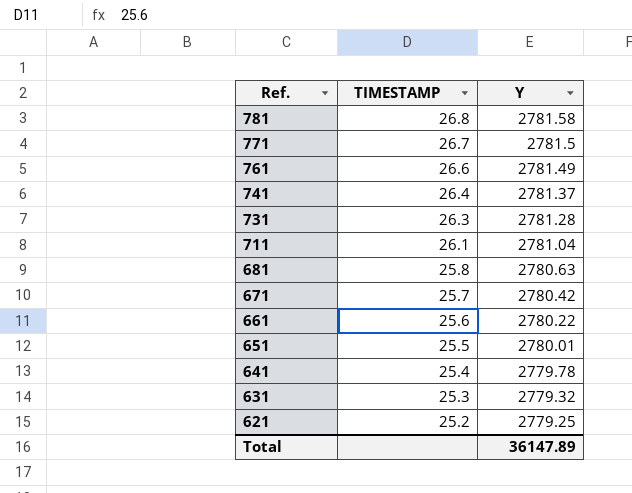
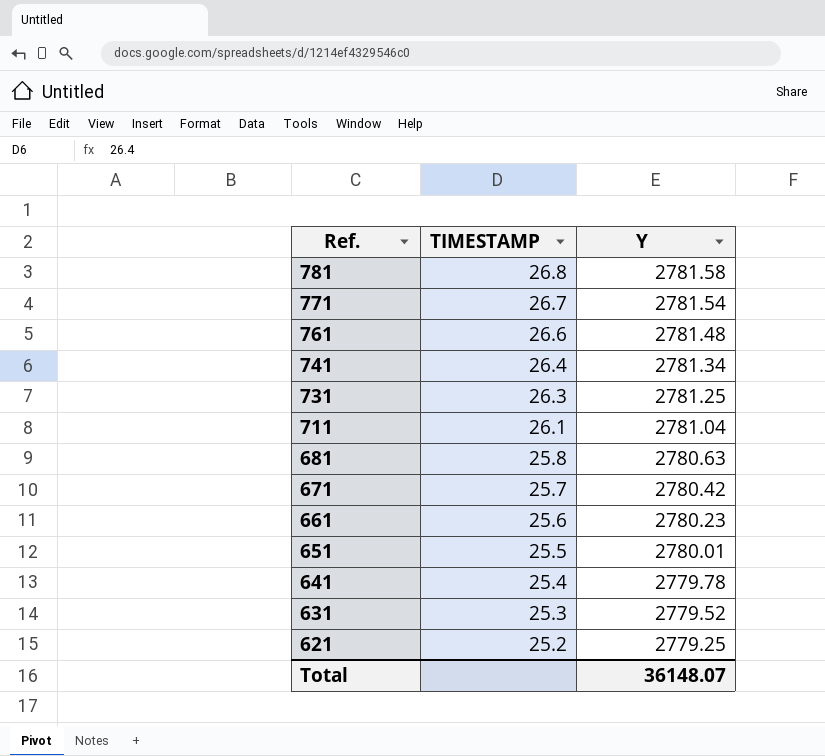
771 | Y: 2781.5 -> 2781.54
761 | Y: 2781.49 -> 2781.48
741 | Y: 2781.37 -> 2781.34
731 | Y: 2781.28 -> 2781.25
661 | Y: 2780.22 -> 2780.23
631 | Y: 2779.32 -> 2779.52
Total | Y: 36147.89 -> 36148.07

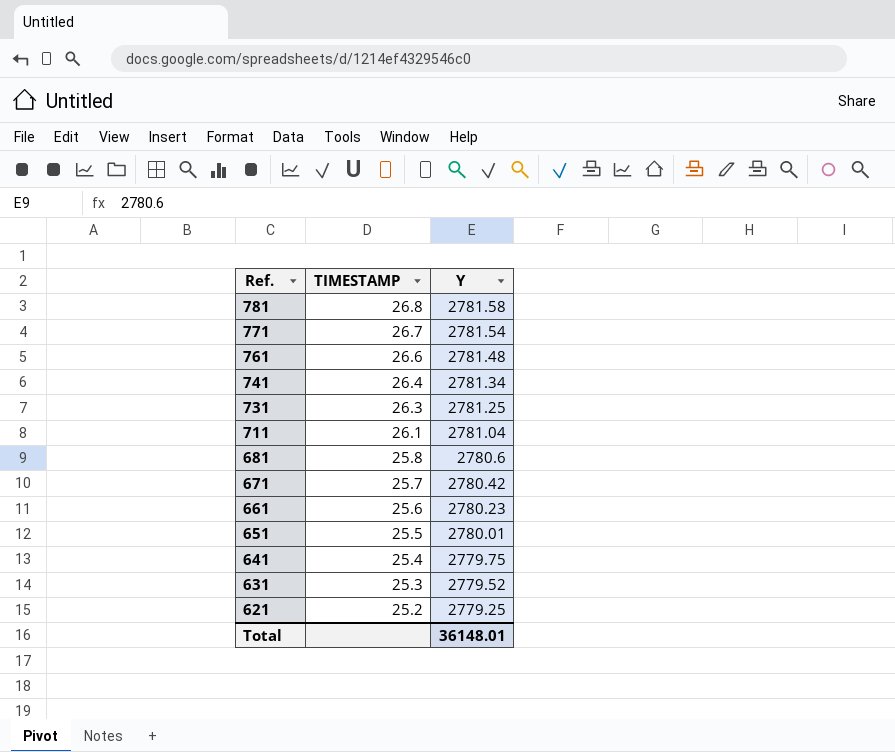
681 | Y: 2780.63 -> 2780.6
641 | Y: 2779.78 -> 2779.75
Total | Y: 36148.07 -> 36148.01

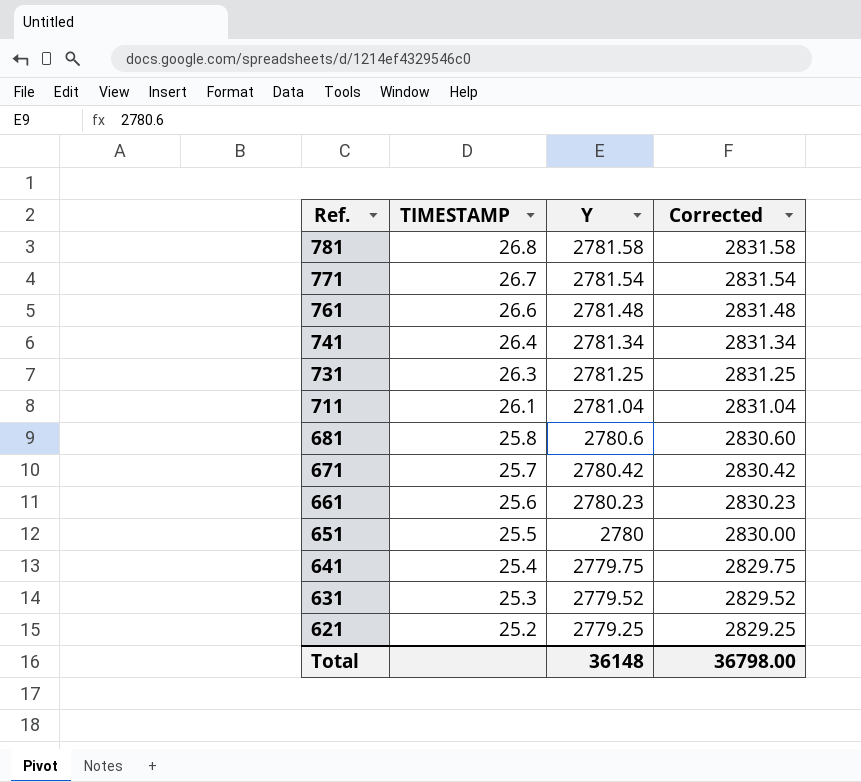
column Corrected | formula: none -> [Y] + 50
651 | Y: 2780.01 -> 2780
Total | Y: 36148.01 -> 36148

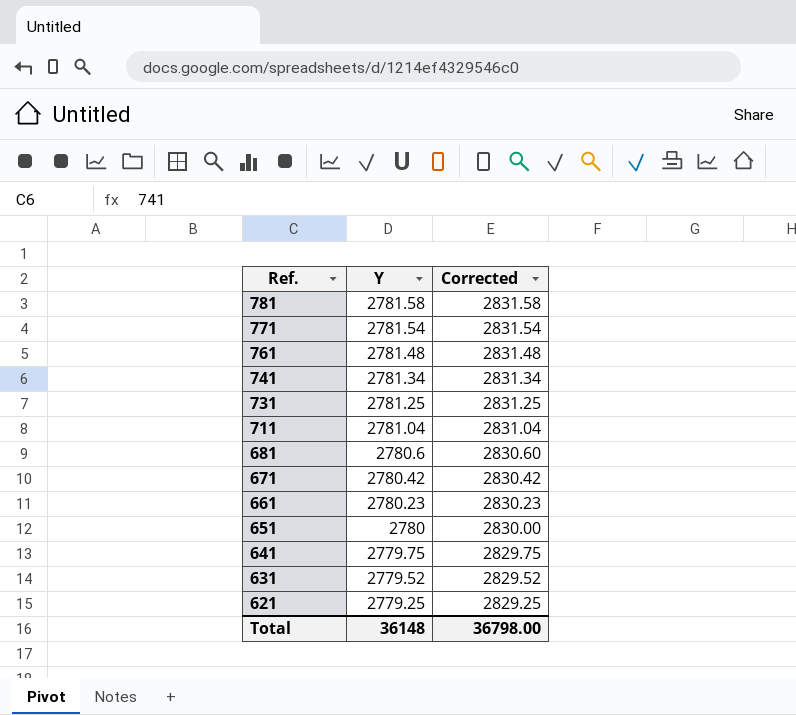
column TIMESTAMP | position: 2 -> none

